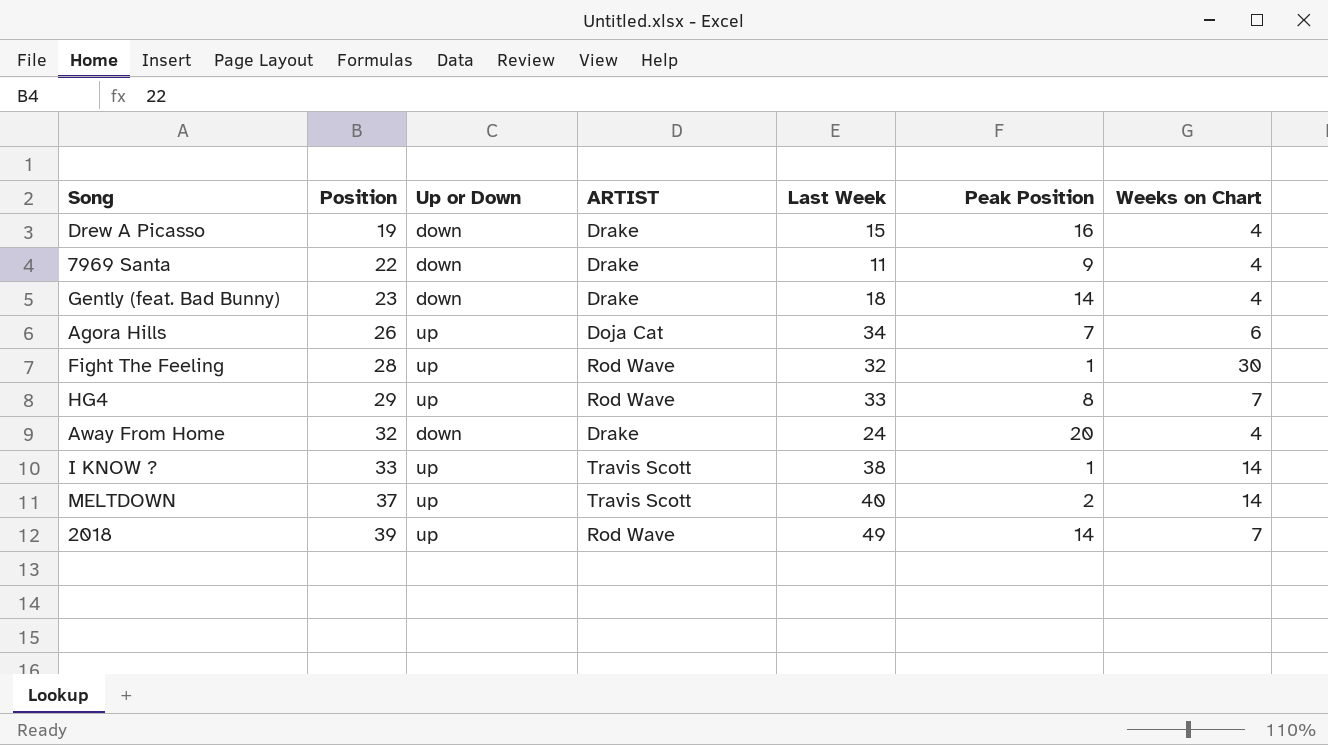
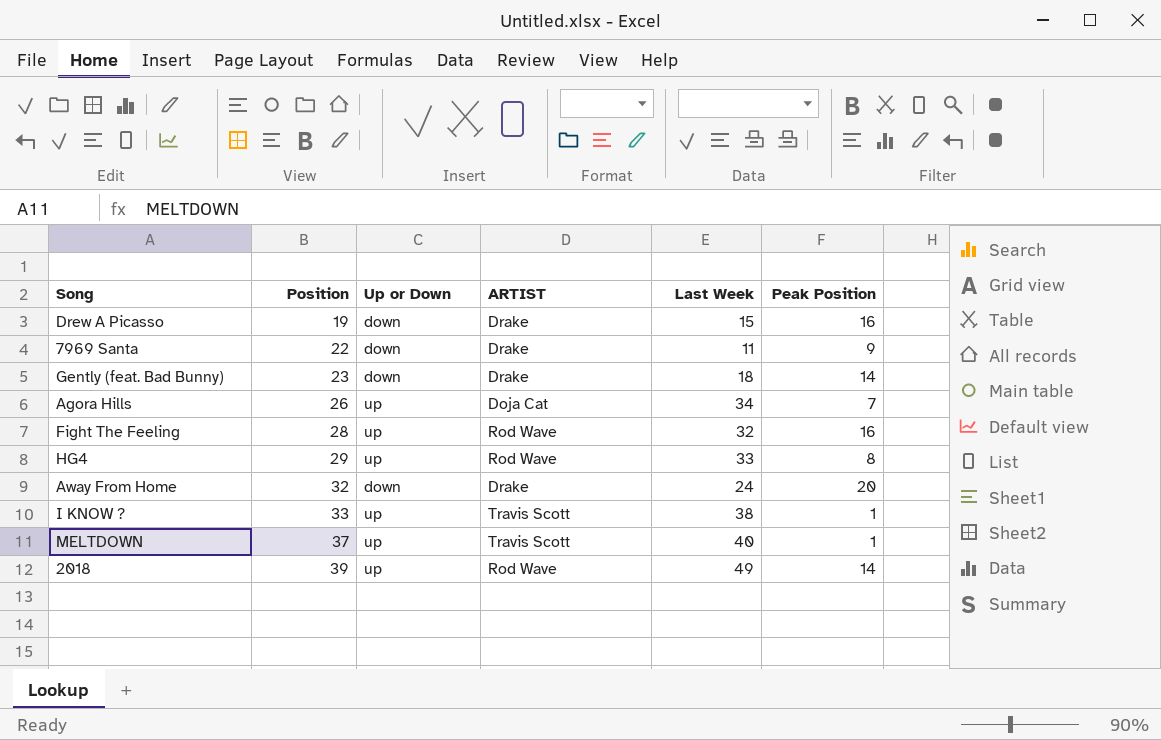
column Weeks on Chart | position: 7 -> none
Fight The Feeling | Peak Position: 1 -> 16
MELTDOWN | Peak Position: 2 -> 1

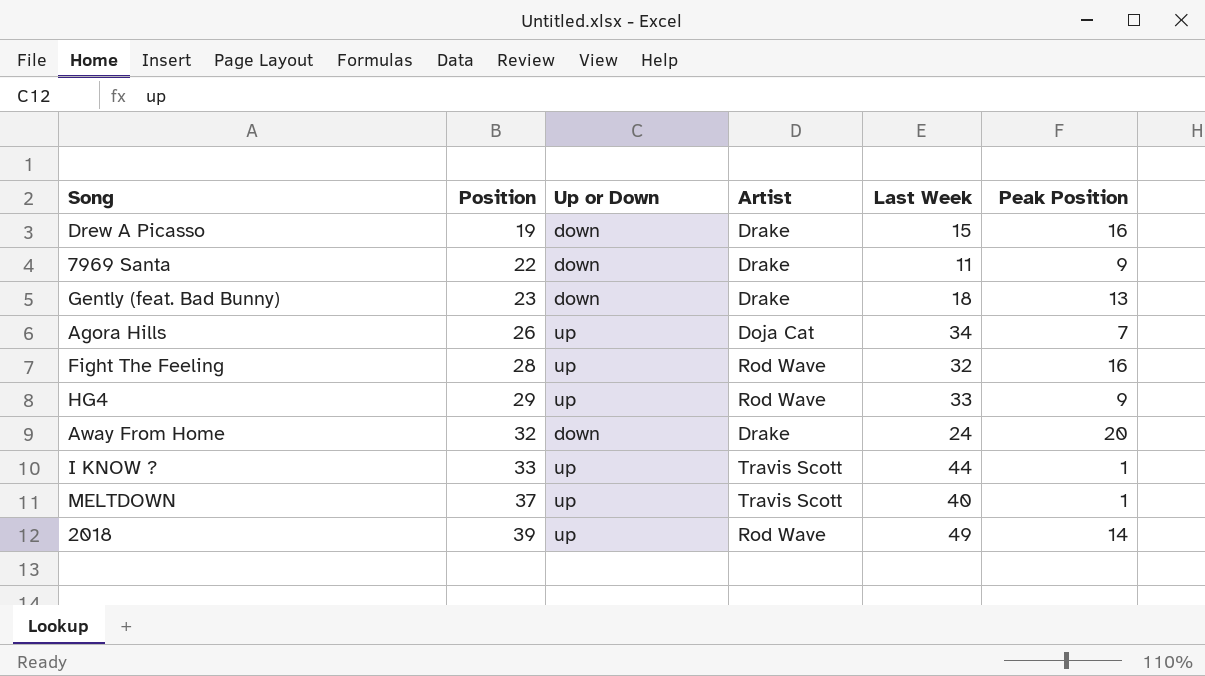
column name: ARTIST -> Artist
Gently (feat. Bad Bunny) | Peak Position: 14 -> 13
HG4 | Peak Position: 8 -> 9
I KNOW ? | Last Week: 38 -> 44

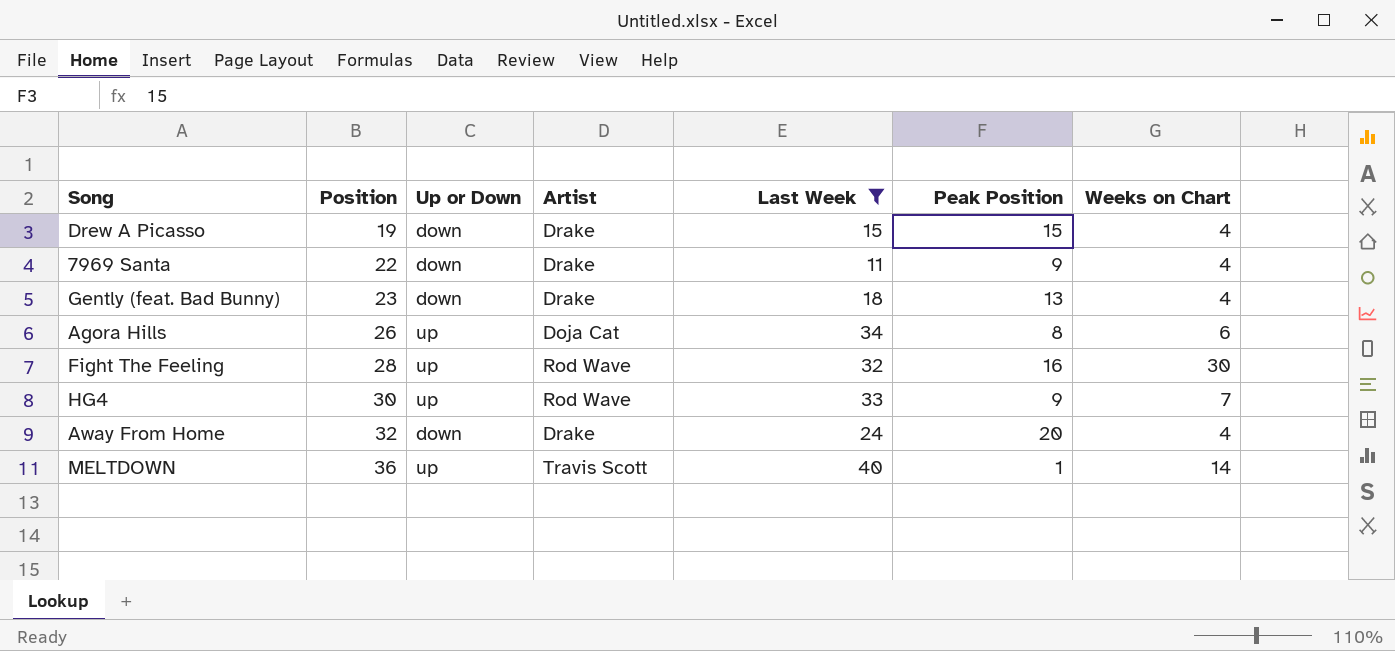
filter: none -> Last Week <= 40
column Weeks on Chart | position: none -> 7
Drew A Picasso | Peak Position: 16 -> 15
Agora Hills | Peak Position: 7 -> 8
HG4 | Position: 29 -> 30
MELTDOWN | Position: 37 -> 36

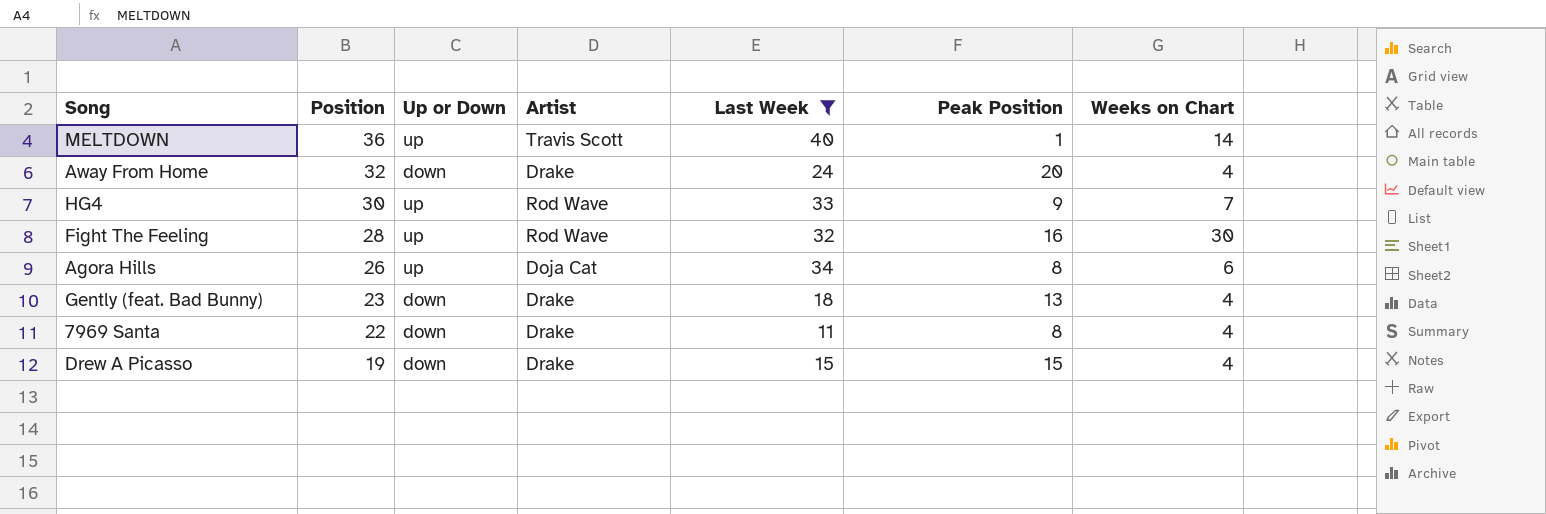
row order: Position ascending -> Position descending
7969 Santa | Peak Position: 9 -> 8

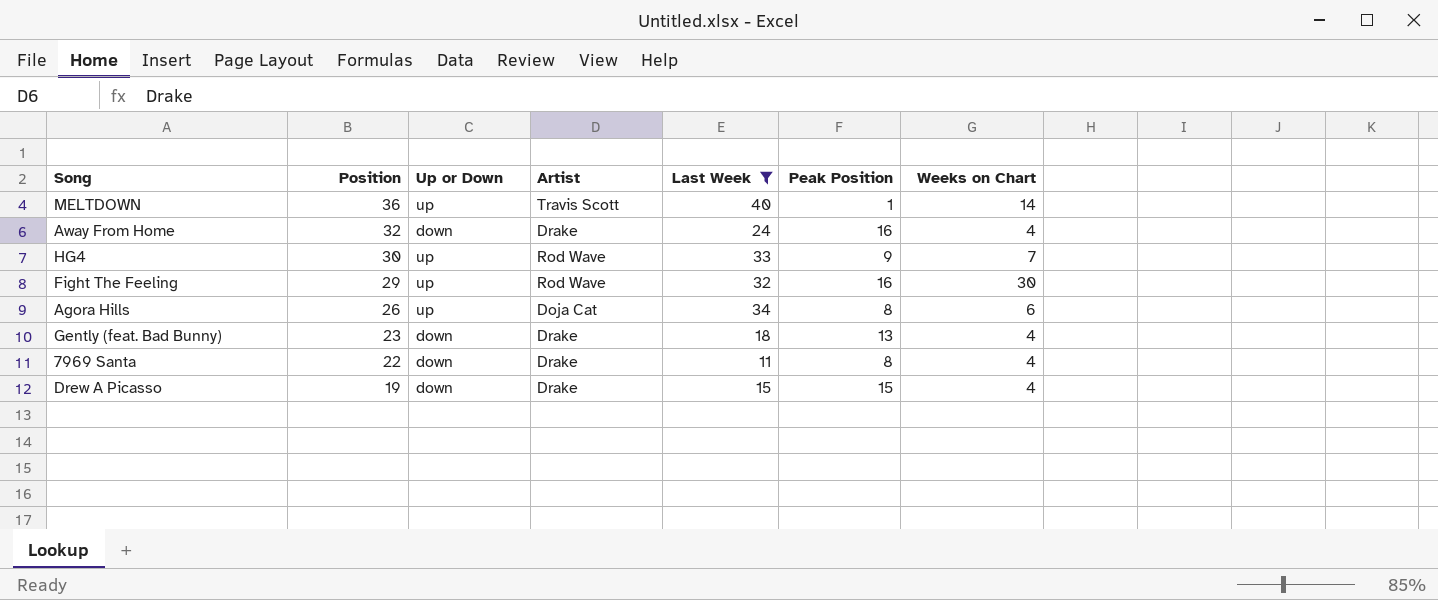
Away From Home | Peak Position: 20 -> 16
Fight The Feeling | Position: 28 -> 29

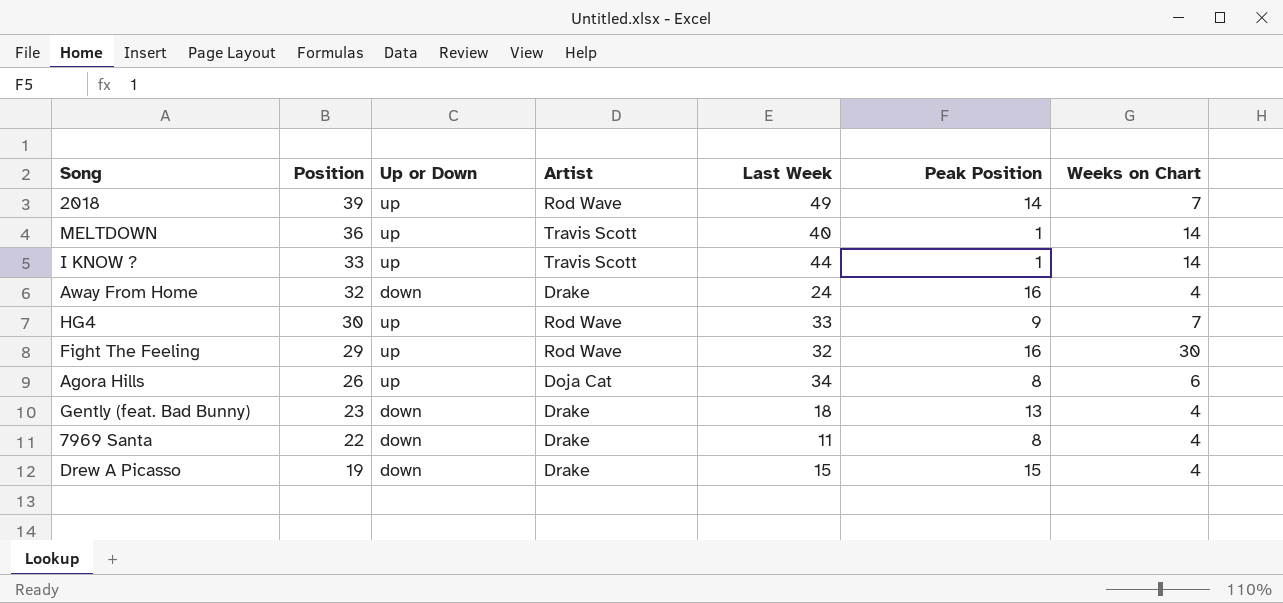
filter: Last Week <= 40 -> none

